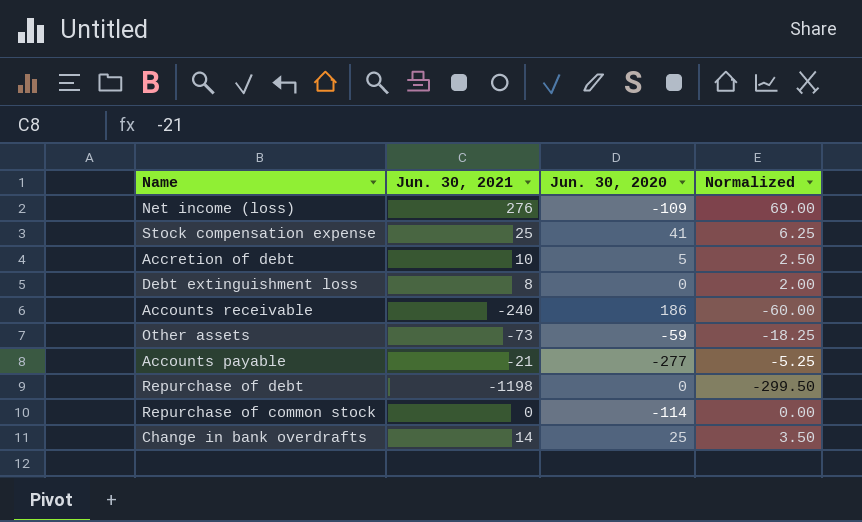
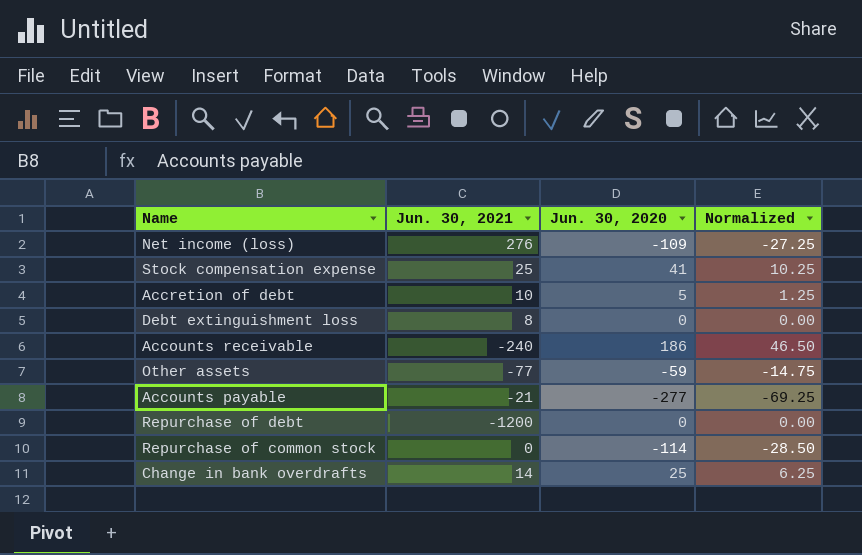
column Normalized | formula: [Jun. 30, 2021] * 0.25 -> [Jun. 30, 2020] * 0.25
Other assets | Jun. 30, 2021: -73 -> -77
Repurchase of debt | Jun. 30, 2021: -1198 -> -1200

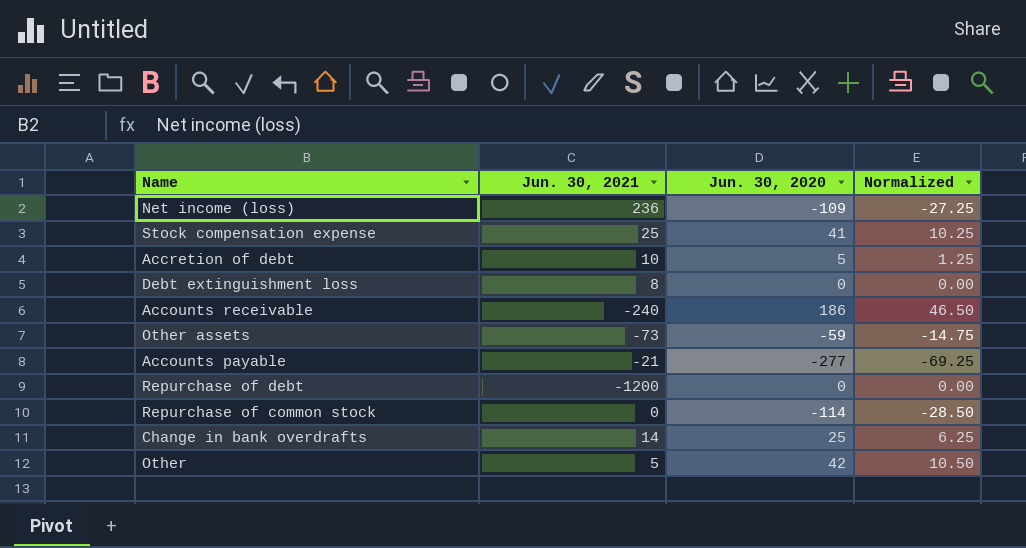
Net income (loss) | Jun. 30, 2021: 276 -> 236
Other assets | Jun. 30, 2021: -77 -> -73
row Other: none -> 5 | 42 | 10.50

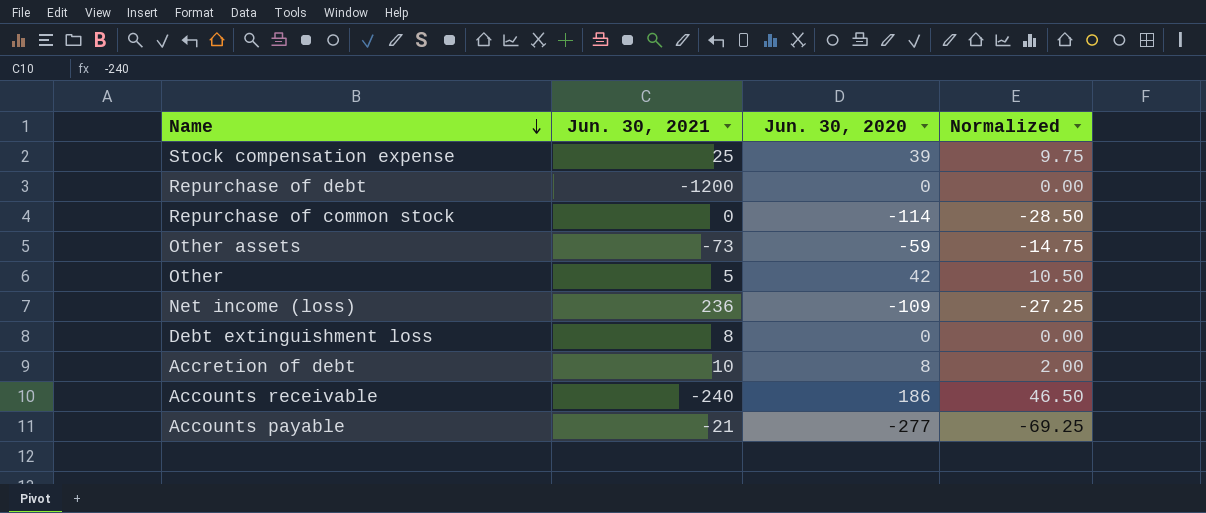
row order: none -> Name descending
row Change in bank overdrafts: 14 | 25 | 6.25 -> none
Stock compensation expense | Jun. 30, 2020: 41 -> 39
Stock compensation expense | Normalized: 10.25 -> 9.75
Accretion of debt | Jun. 30, 2020: 5 -> 8
Accretion of debt | Normalized: 1.25 -> 2.00

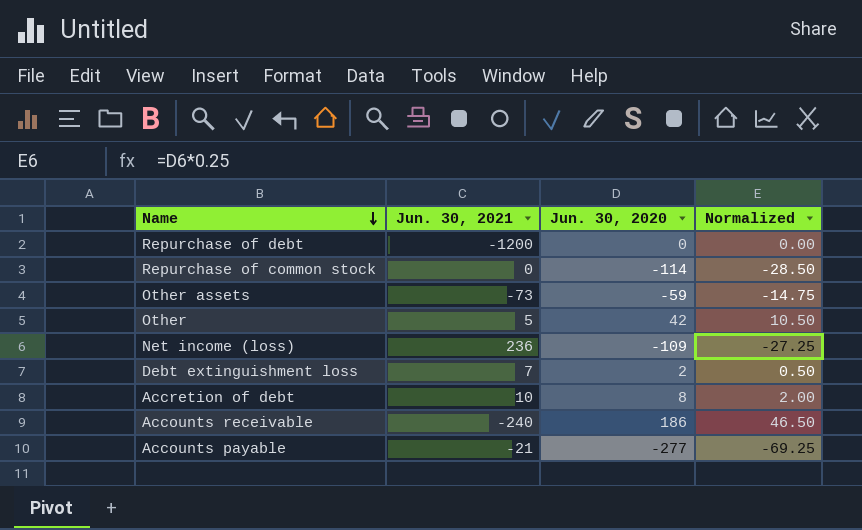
row Stock compensation expense: 25 | 39 | 9.75 -> none
Debt extinguishment loss | Jun. 30, 2021: 8 -> 7
Debt extinguishment loss | Jun. 30, 2020: 0 -> 2
Debt extinguishment loss | Normalized: 0.00 -> 0.50

